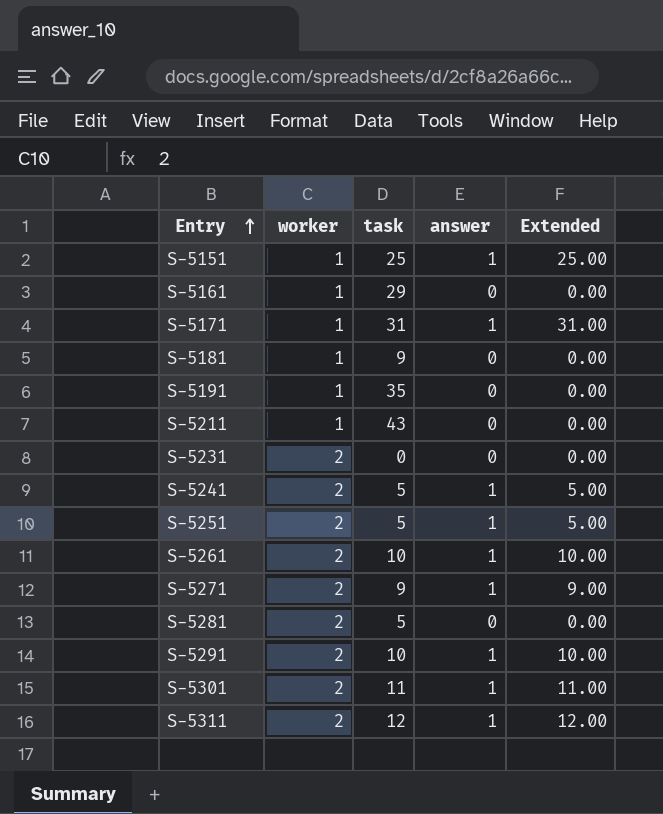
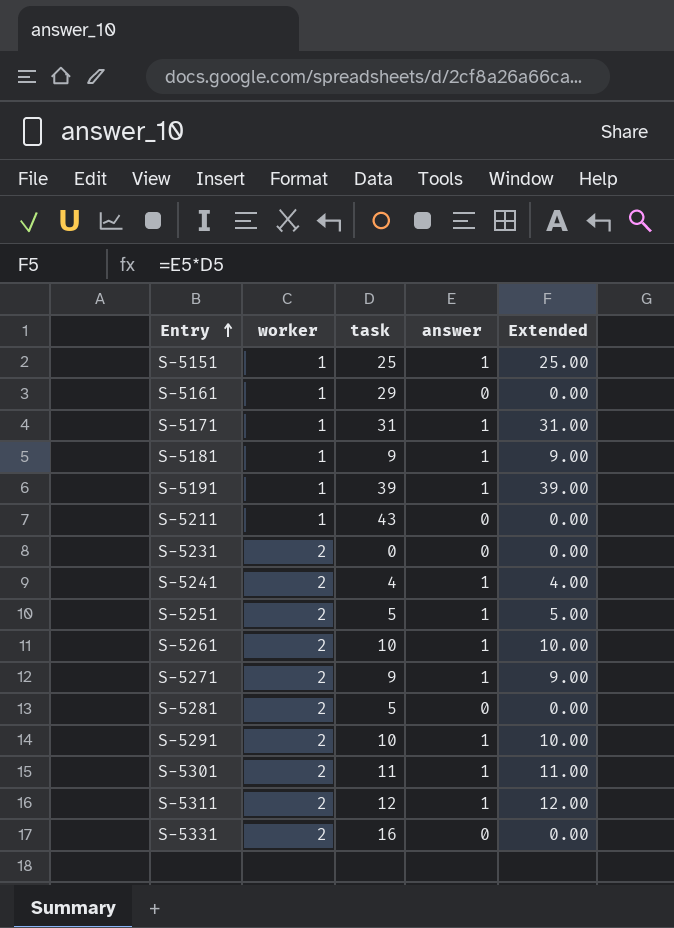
S-5181 | answer: 0 -> 1
S-5181 | Extended: 0.00 -> 9.00
S-5191 | task: 35 -> 39
S-5191 | answer: 0 -> 1
S-5191 | Extended: 0.00 -> 39.00
S-5241 | task: 5 -> 4
S-5241 | Extended: 5.00 -> 4.00
row S-5331: none -> 2 | 16 | 0 | 0.00

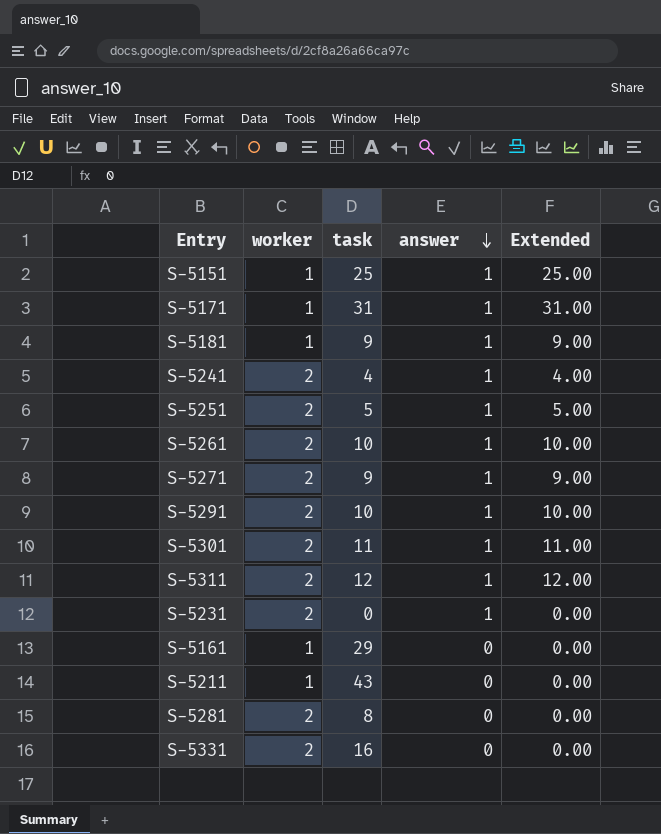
row order: Entry ascending -> answer descending
row S-5191: 1 | 39 | 1 | 39.00 -> none
S-5231 | answer: 0 -> 1
S-5281 | task: 5 -> 8

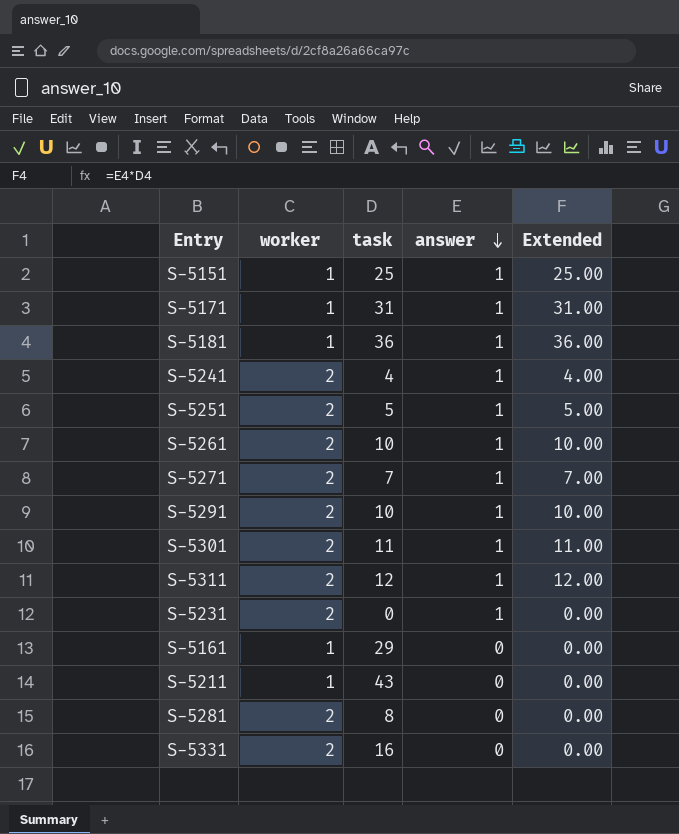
S-5181 | task: 9 -> 36
S-5181 | Extended: 9.00 -> 36.00
S-5271 | task: 9 -> 7
S-5271 | Extended: 9.00 -> 7.00

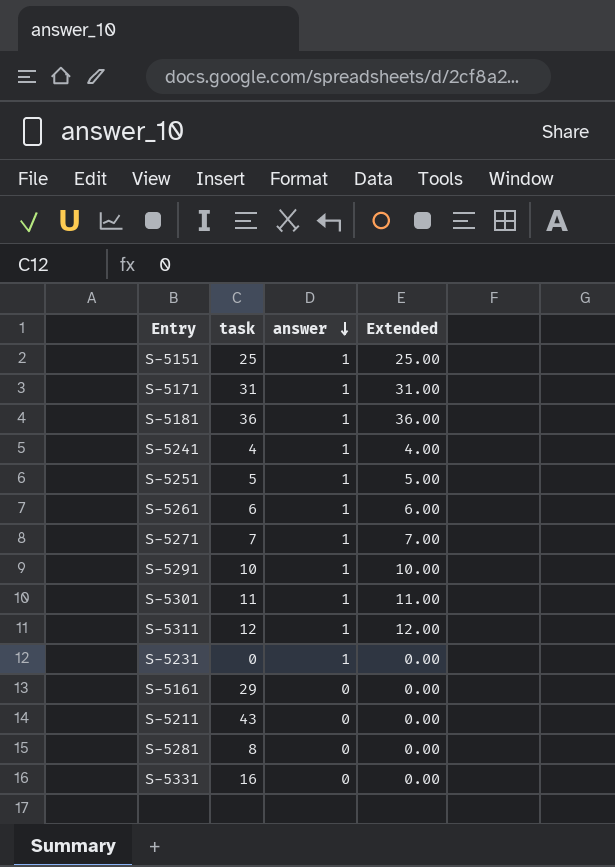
column worker | position: 2 -> none
S-5261 | task: 10 -> 6
S-5261 | Extended: 10.00 -> 6.00

